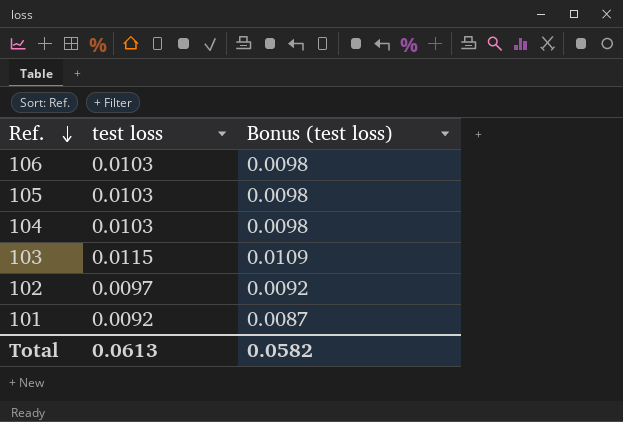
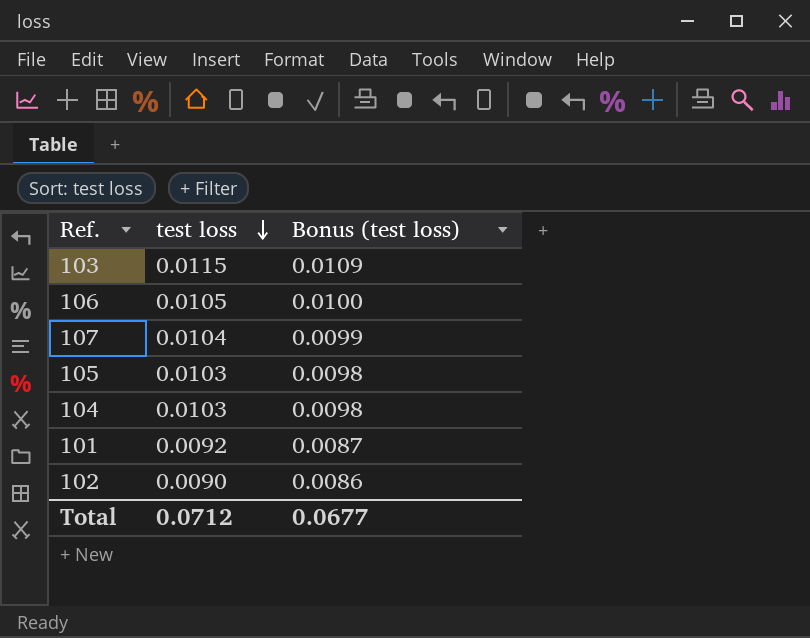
row order: Ref. descending -> test loss descending
106 | test loss: 0.0103 -> 0.0105
106 | Bonus (test loss): 0.0098 -> 0.0100
row 107: none -> 0.0104 | 0.0099
102 | test loss: 0.0097 -> 0.0090
102 | Bonus (test loss): 0.0092 -> 0.0086
Total | test loss: 0.0613 -> 0.0712
Total | Bonus (test loss): 0.0582 -> 0.0677

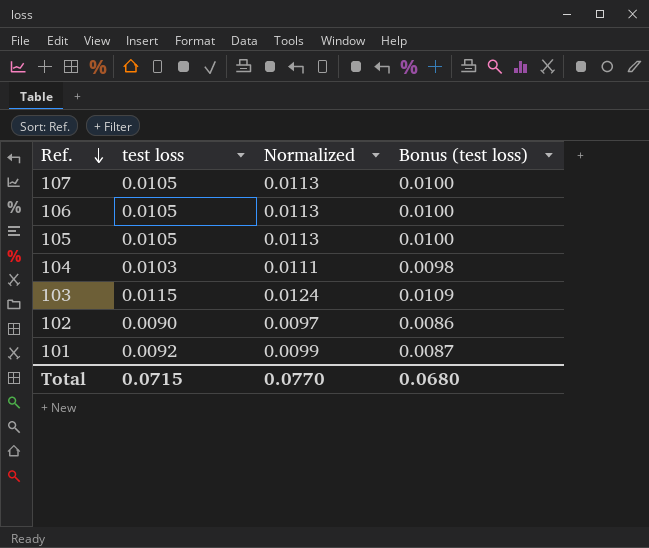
row order: test loss descending -> Ref. descending
column Normalized | formula: none -> [test loss] * 1.08
107 | test loss: 0.0104 -> 0.0105
107 | Bonus (test loss): 0.0099 -> 0.0100
105 | test loss: 0.0103 -> 0.0105
105 | Bonus (test loss): 0.0098 -> 0.0100
Total | test loss: 0.0712 -> 0.0715
Total | Bonus (test loss): 0.0677 -> 0.0680

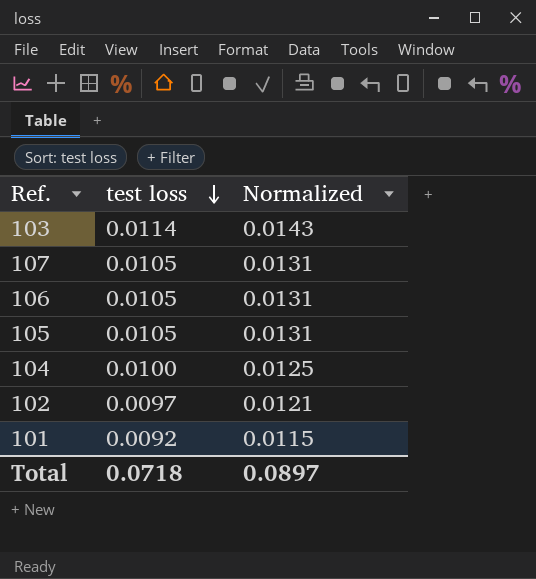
row order: Ref. descending -> test loss descending
column Bonus (test loss) | formula: [test loss] * 0.95 -> none
column Normalized | formula: [test loss] * 1.08 -> [test loss] * 1.25
103 | test loss: 0.0115 -> 0.0114
104 | test loss: 0.0103 -> 0.0100
102 | test loss: 0.0090 -> 0.0097
Total | test loss: 0.0715 -> 0.0718
Total | Normalized: 0.0770 -> 0.0897

